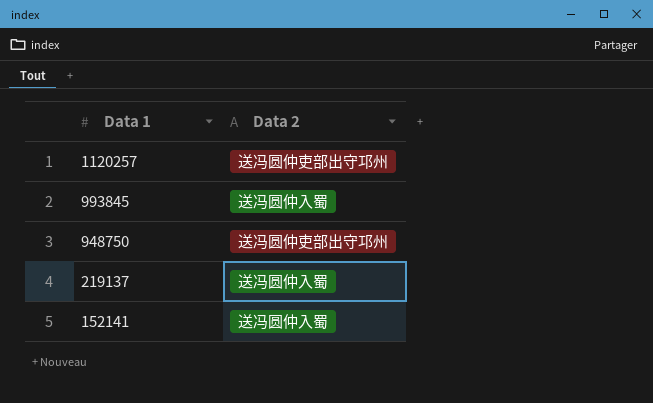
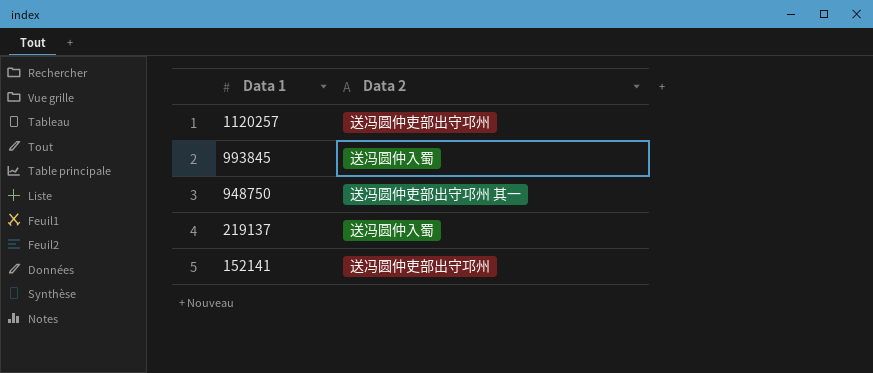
948750 | Data 2: 送冯圆仲吏部出守邛州 -> 送冯圆仲吏部出守邛州 其一
152141 | Data 2: 送冯圆仲入蜀 -> 送冯圆仲吏部出守邛州

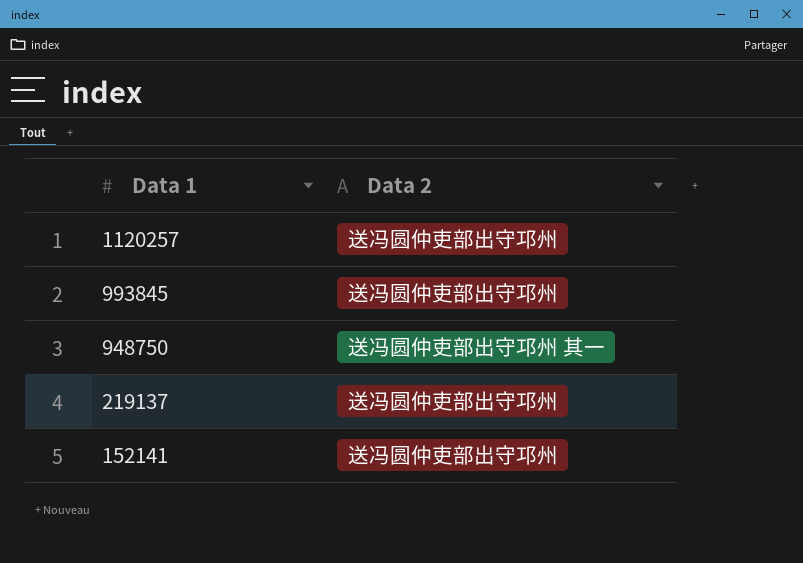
993845 | Data 2: 送冯圆仲入蜀 -> 送冯圆仲吏部出守邛州
219137 | Data 2: 送冯圆仲入蜀 -> 送冯圆仲吏部出守邛州

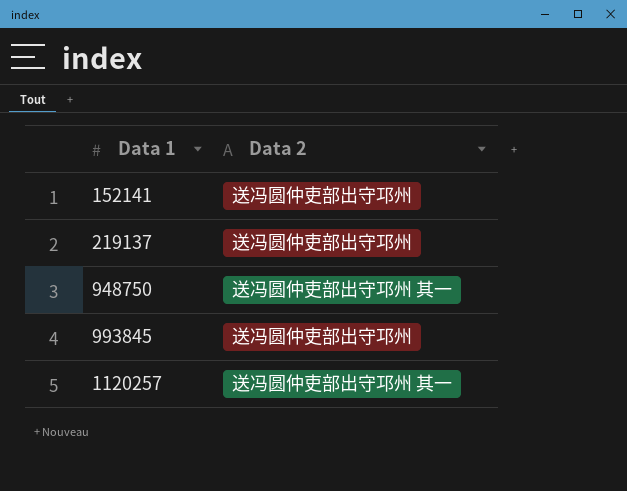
row order: Data 1 descending -> Data 1 ascending
1120257 | Data 2: 送冯圆仲吏部出守邛州 -> 送冯圆仲吏部出守邛州 其一

